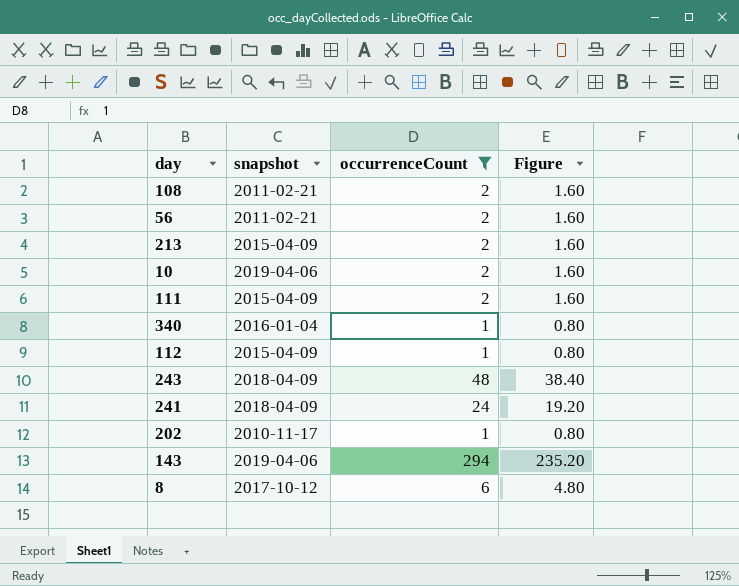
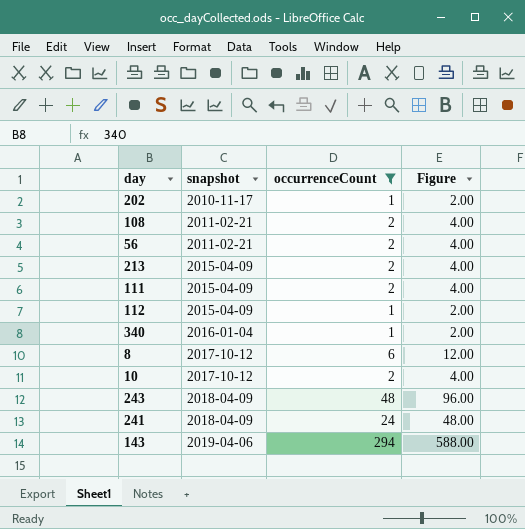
row order: none -> snapshot ascending
column Figure | formula: [occurrenceCount] * 0.8 -> [occurrenceCount] * 2
10 | snapshot: 2019-04-06 -> 2017-10-12

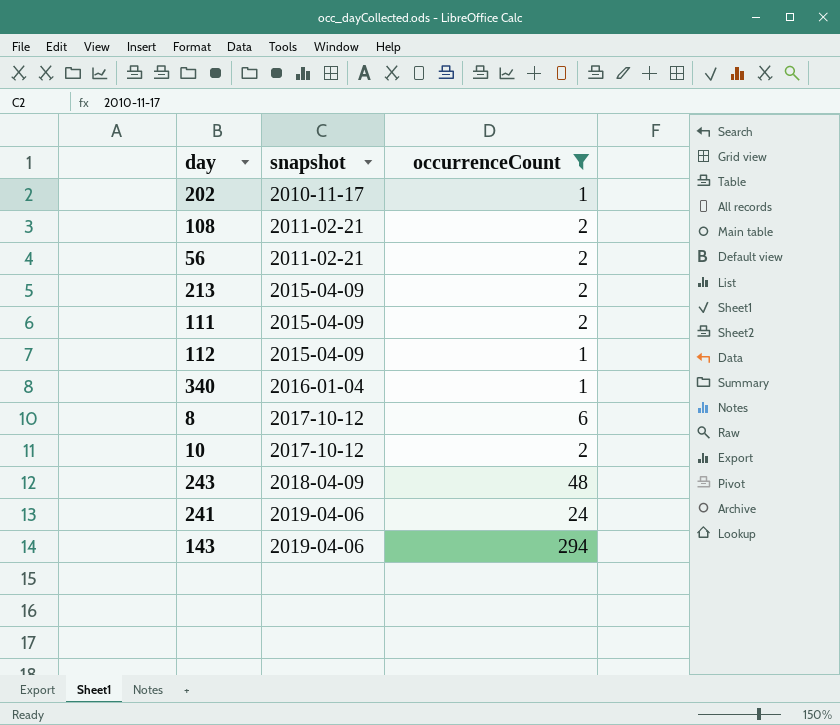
column Figure | formula: [occurrenceCount] * 2 -> none
241 | snapshot: 2018-04-09 -> 2019-04-06

